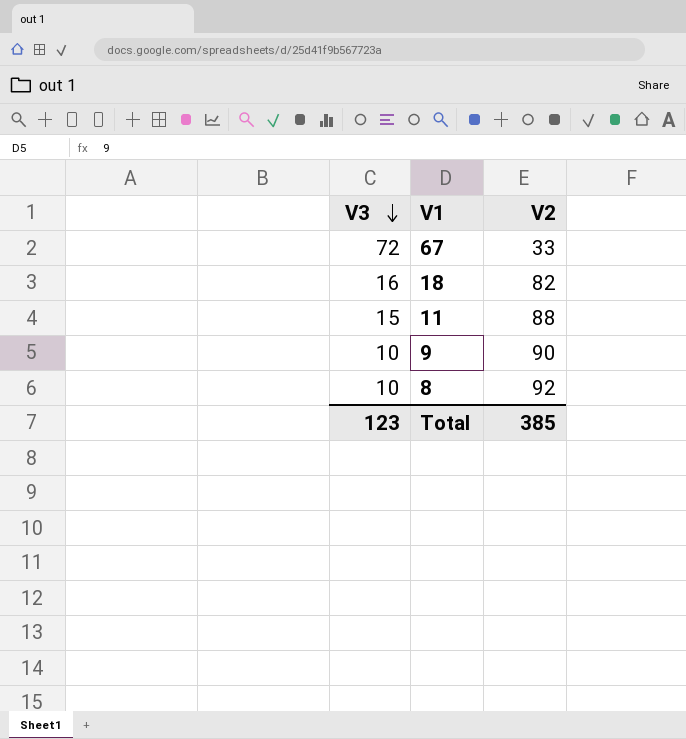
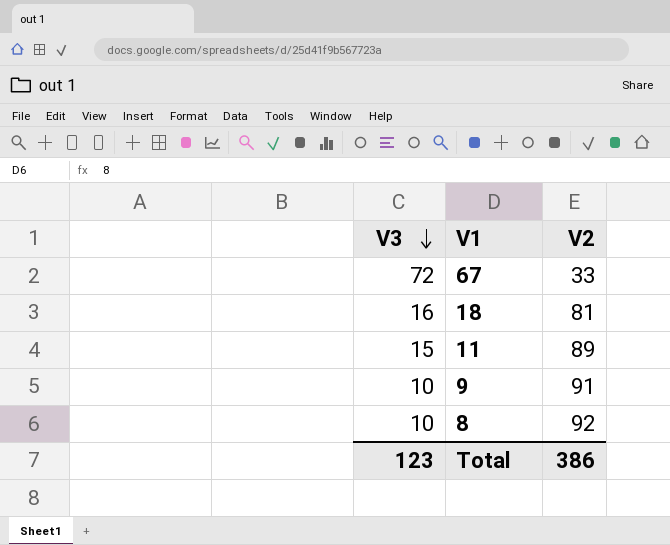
18 | V2: 82 -> 81
11 | V2: 88 -> 89
9 | V2: 90 -> 91
Total | V2: 385 -> 386

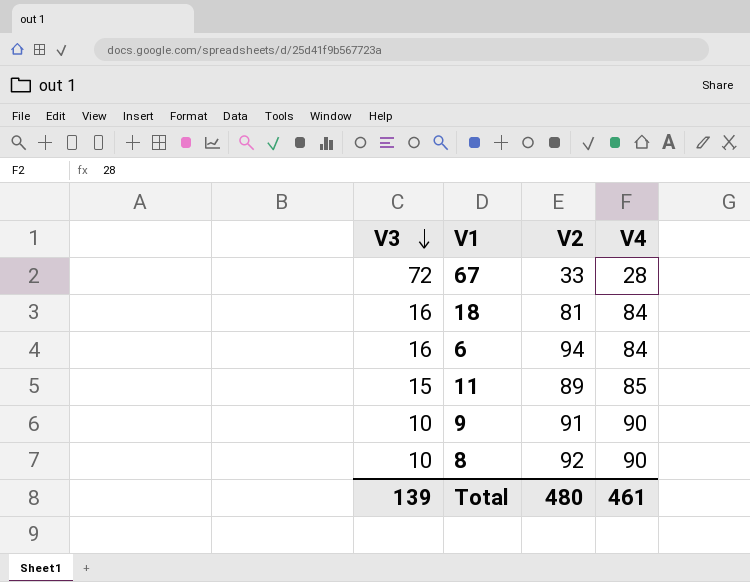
column V4 | position: none -> 4
row 6: none -> 16 | 94 | 84
Total | V3: 123 -> 139
Total | V2: 386 -> 480

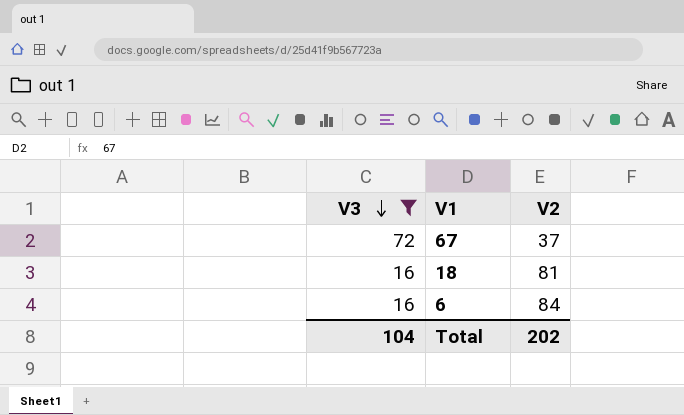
filter: none -> V3 >= 16
column V4 | position: 4 -> none
67 | V2: 33 -> 37
6 | V2: 94 -> 84
Total | V3: 139 -> 104
Total | V2: 480 -> 202

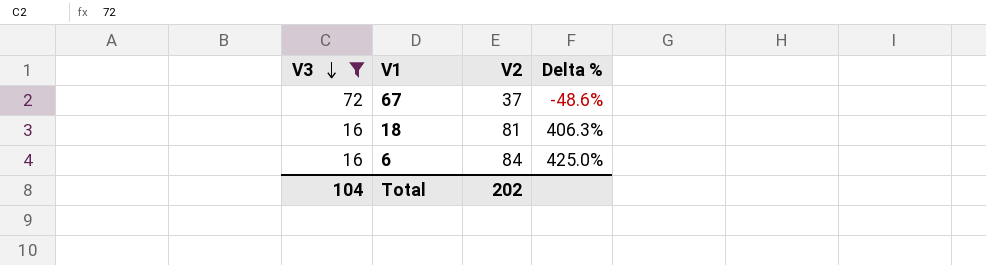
column Delta % | formula: none -> ([V2] - [V3]) / [V3]

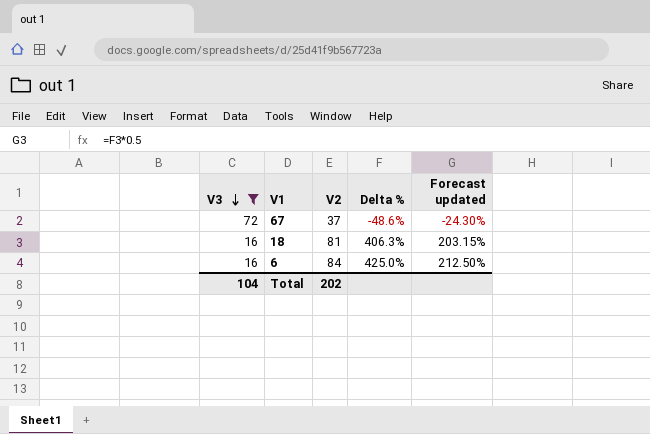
column Forecast updated | formula: none -> [Delta %] * 0.5

